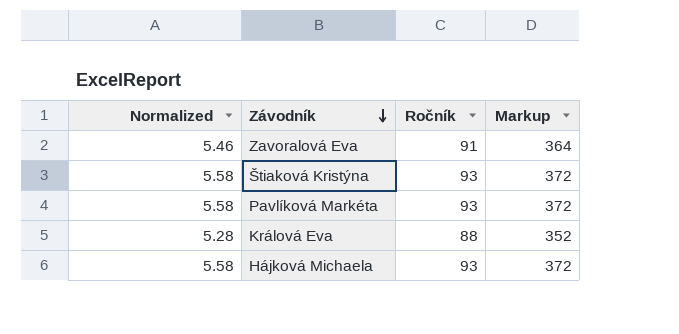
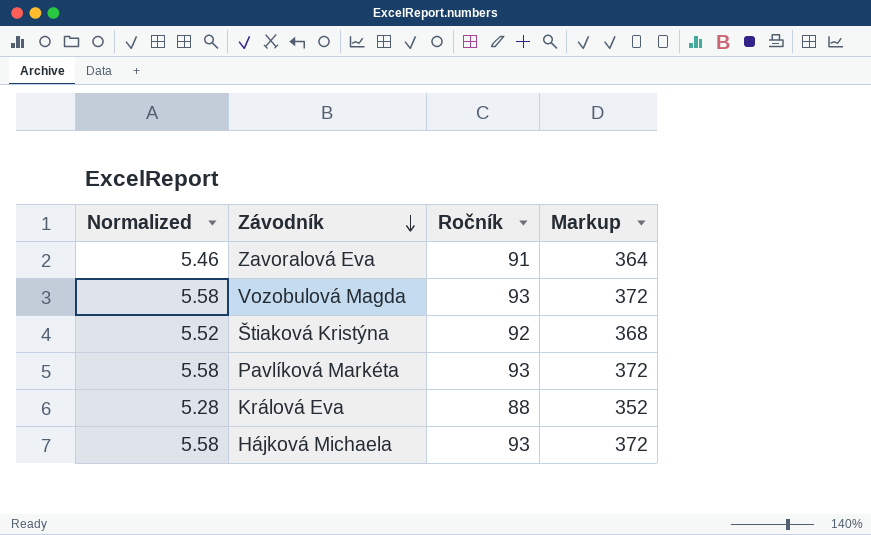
row Vozobulová Magda: none -> 5.58 | 93 | 372
Štiaková Kristýna | Normalized: 5.58 -> 5.52
Štiaková Kristýna | Ročník: 93 -> 92
Štiaková Kristýna | Markup: 372 -> 368

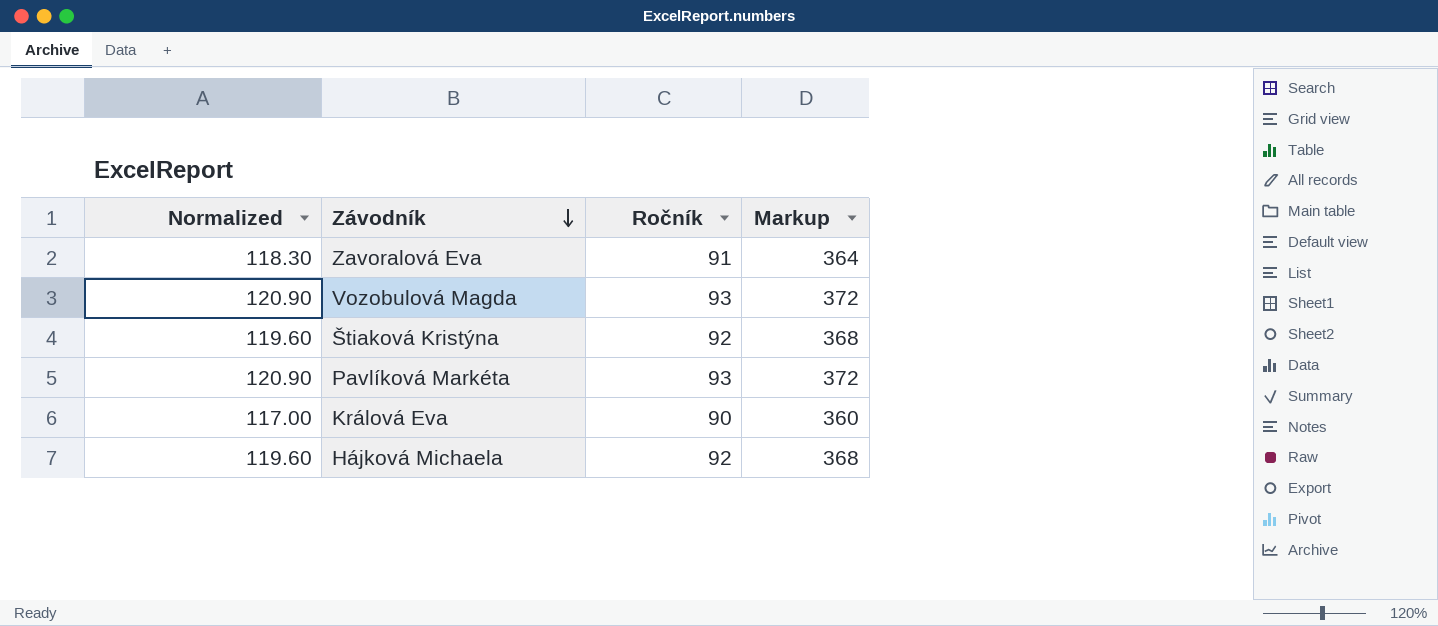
column Normalized | formula: [Ročník] * 0.06 -> [Ročník] * 1.3
Králová Eva | Ročník: 88 -> 90
Králová Eva | Markup: 352 -> 360
Hájková Michaela | Ročník: 93 -> 92
Hájková Michaela | Markup: 372 -> 368

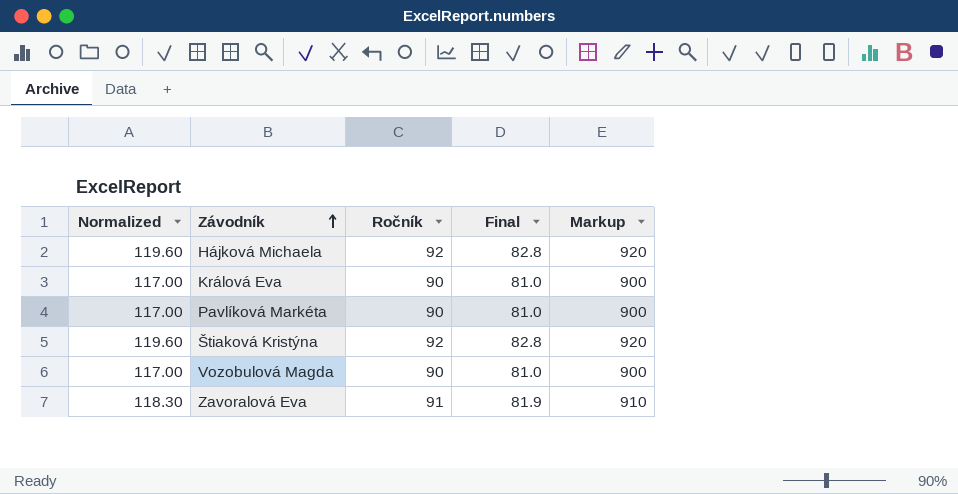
row order: Závodník descending -> Závodník ascending
column Final | formula: none -> [Ročník] * 0.9
column Markup | formula: [Ročník] * 4 -> [Ročník] * 10
Pavlíková Markéta | Normalized: 120.90 -> 117.00
Pavlíková Markéta | Ročník: 93 -> 90
Vozobulová Magda | Normalized: 120.90 -> 117.00
Vozobulová Magda | Ročník: 93 -> 90

